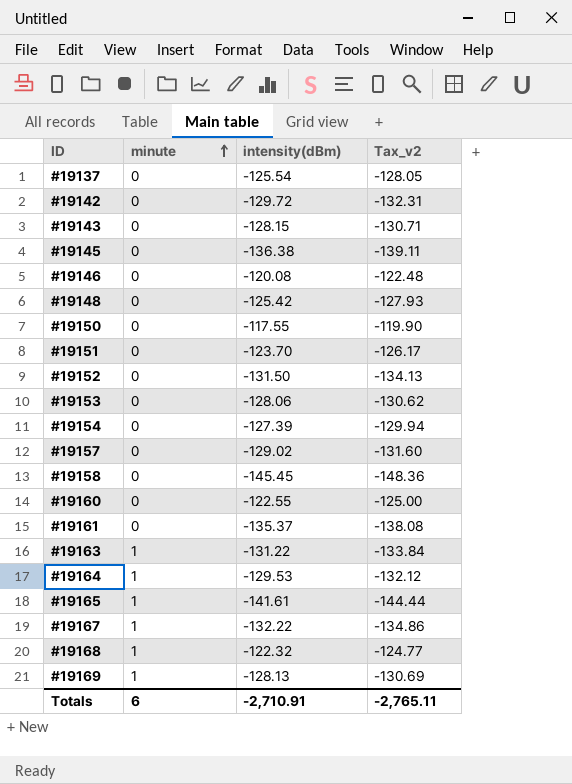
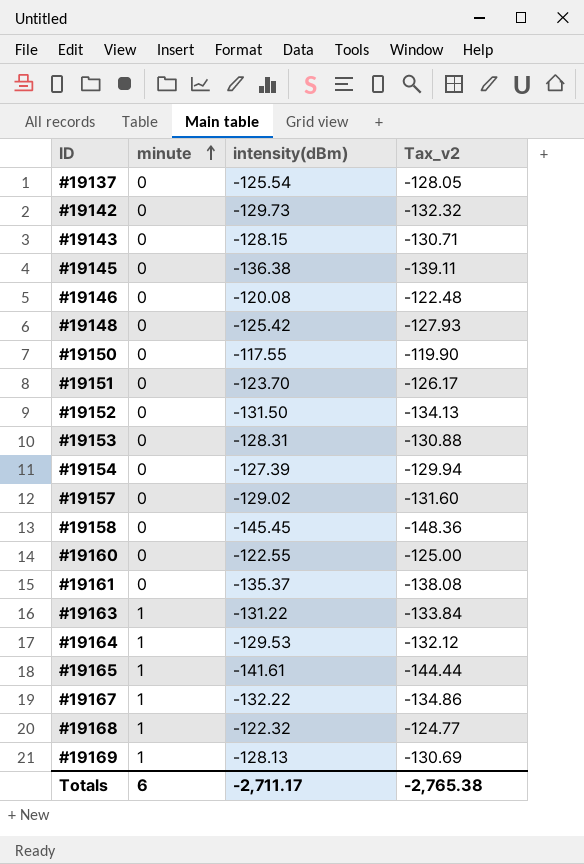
#19142 | intensity(dBm): -129.72 -> -129.73
#19142 | Tax_v2: -132.31 -> -132.32
#19153 | intensity(dBm): -128.06 -> -128.31
#19153 | Tax_v2: -130.62 -> -130.88
Totals | intensity(dBm): -2,710.91 -> -2,711.17
Totals | Tax_v2: -2,765.11 -> -2,765.38

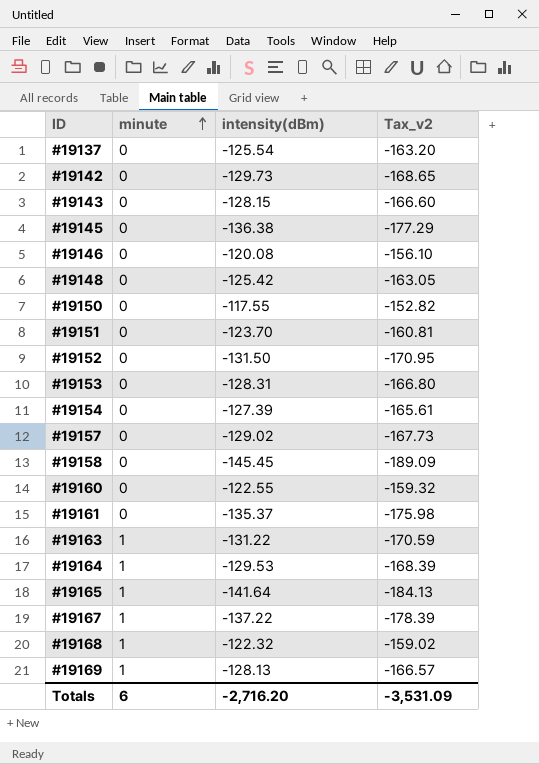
column Tax_v2 | formula: [intensity(dBm)] * 1.02 -> [intensity(dBm)] * 1.3
#19165 | intensity(dBm): -141.61 -> -141.64
#19167 | intensity(dBm): -132.22 -> -137.22
Totals | intensity(dBm): -2,711.17 -> -2,716.20
Totals | Tax_v2: -2,765.38 -> -3,531.09

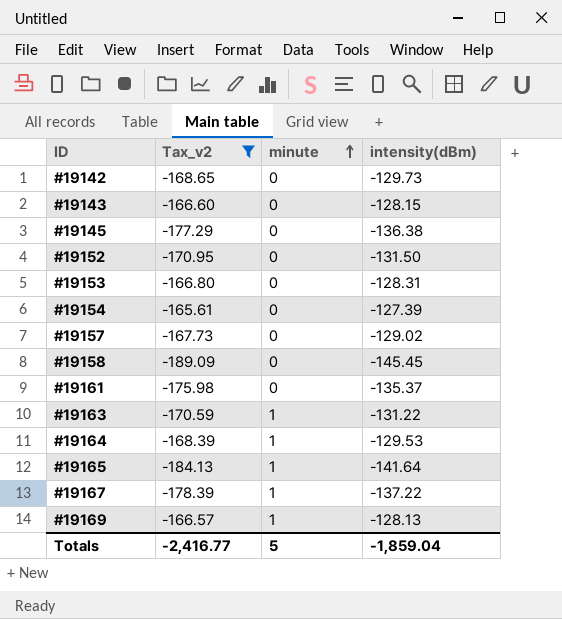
filter: none -> Tax_v2 <= -165.61
column Tax_v2 | position: 4 -> 2
Totals | Tax_v2: -3,531.09 -> -2,416.77
Totals | minute: 6 -> 5
Totals | intensity(dBm): -2,716.20 -> -1,859.04

